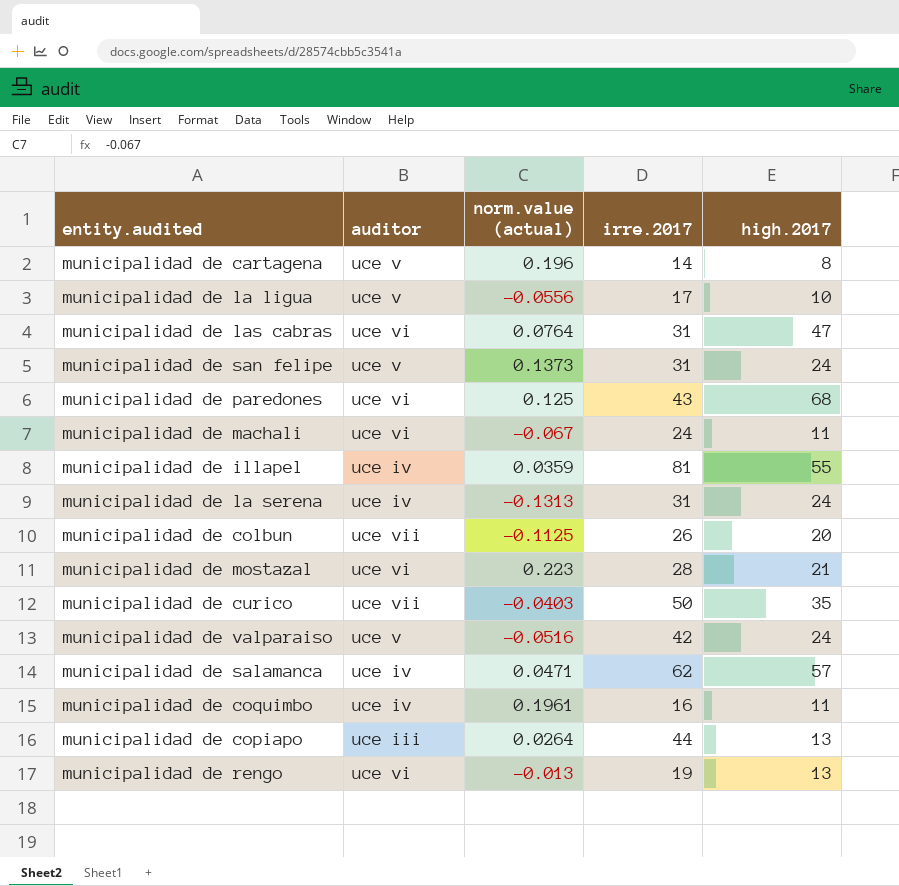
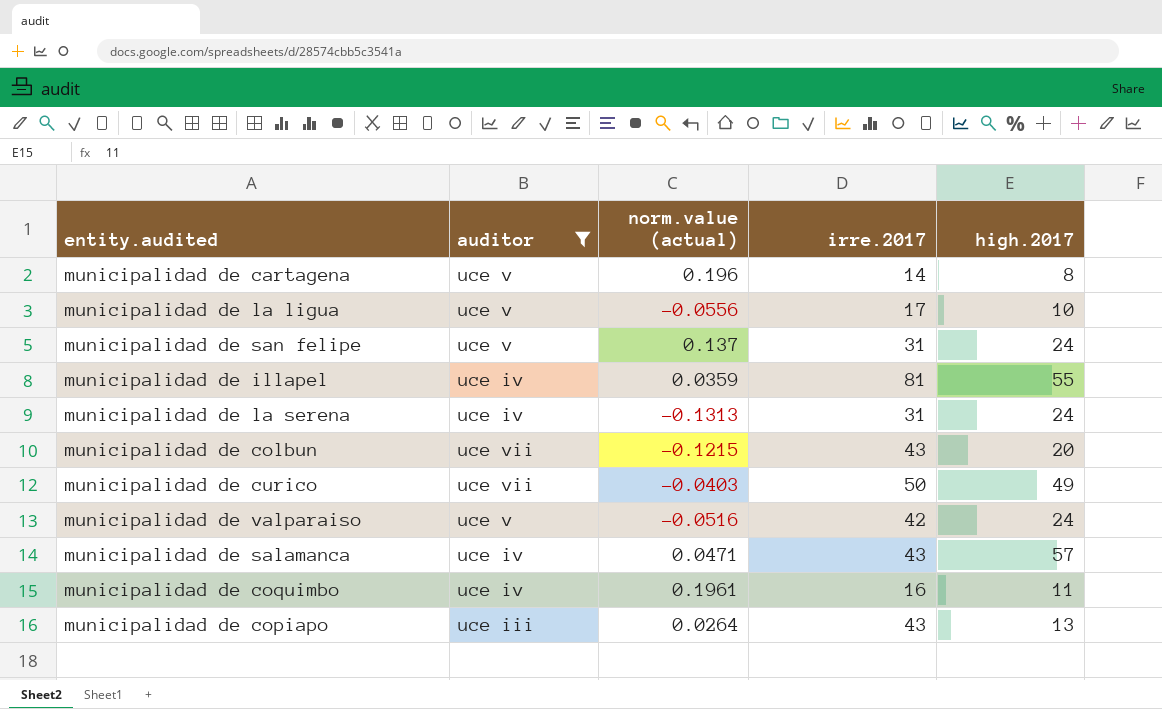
filter: none -> auditor != uce vi
municipalidad de san felipe | norm.value (actual): 0.1373 -> 0.137
municipalidad de colbun | norm.value (actual): -0.1125 -> -0.1215
municipalidad de colbun | irre.2017: 26 -> 43
municipalidad de curico | high.2017: 35 -> 49
municipalidad de salamanca | irre.2017: 62 -> 43
municipalidad de copiapo | irre.2017: 44 -> 43

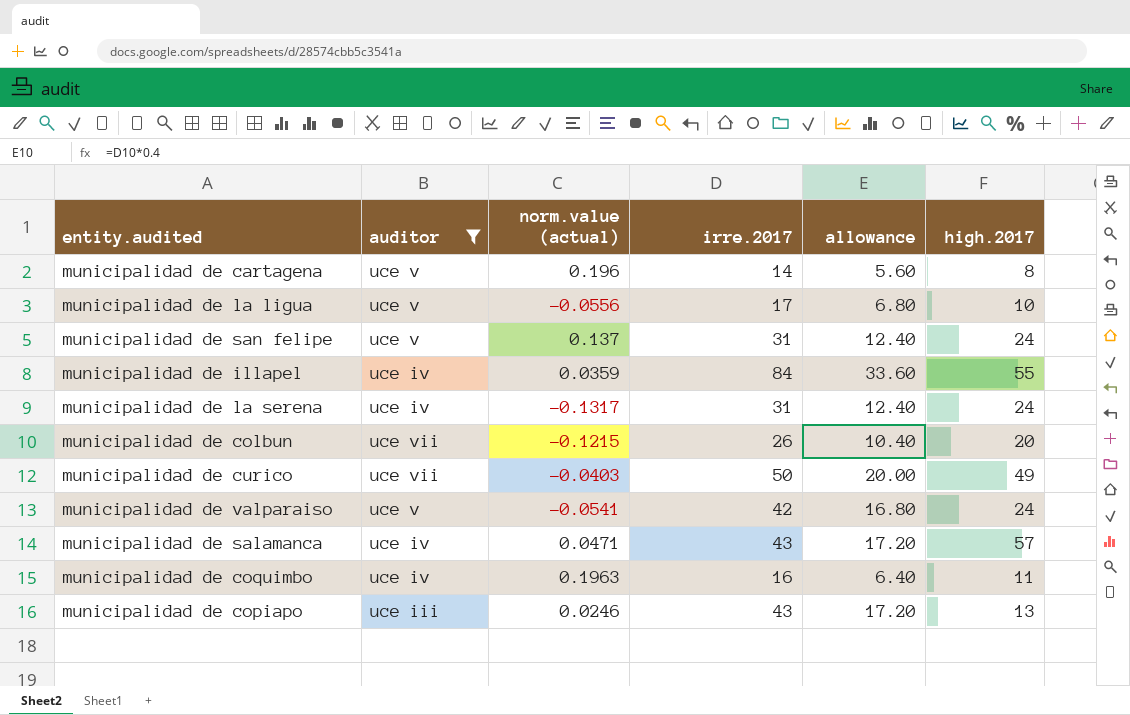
column allowance | formula: none -> [irre.2017] * 0.4
municipalidad de illapel | irre.2017: 81 -> 84
municipalidad de la serena | norm.value (actual): -0.1313 -> -0.1317
municipalidad de colbun | irre.2017: 43 -> 26
municipalidad de valparaiso | norm.value (actual): -0.0516 -> -0.0541
municipalidad de coquimbo | norm.value (actual): 0.1961 -> 0.1963
municipalidad de copiapo | norm.value (actual): 0.0264 -> 0.0246

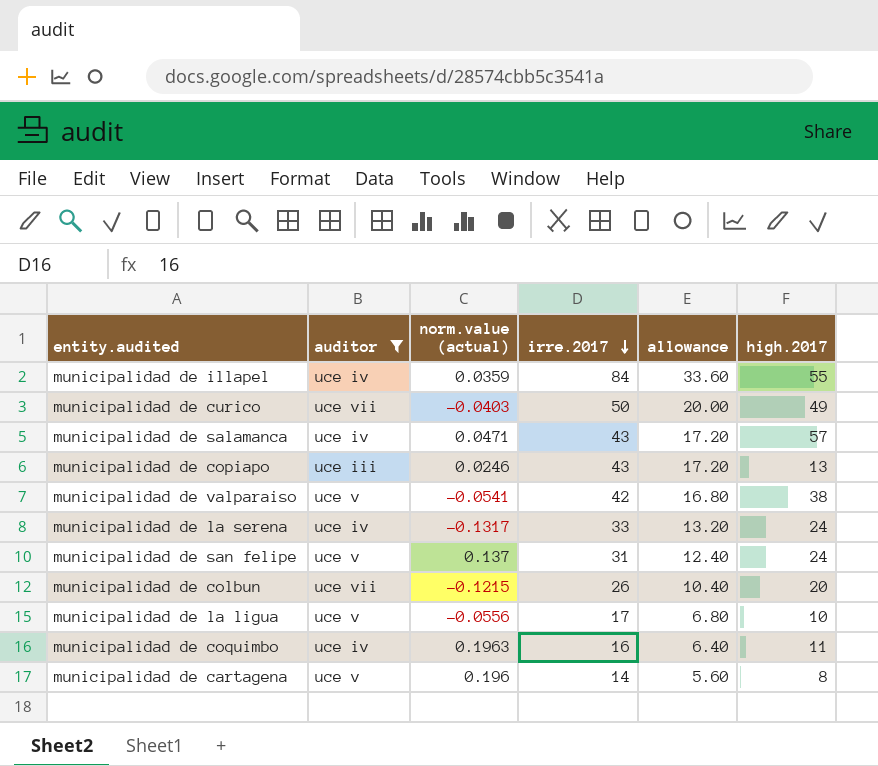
row order: none -> irre.2017 descending
municipalidad de valparaiso | high.2017: 24 -> 38
municipalidad de la serena | irre.2017: 31 -> 33
municipalidad de la serena | allowance: 12.40 -> 13.20

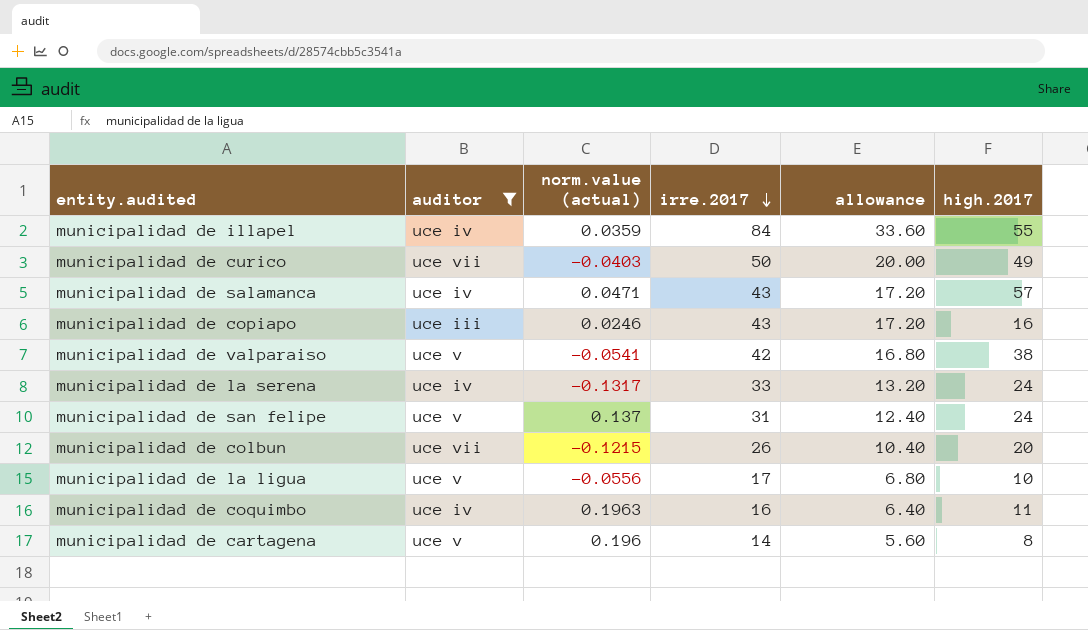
municipalidad de copiapo | high.2017: 13 -> 16

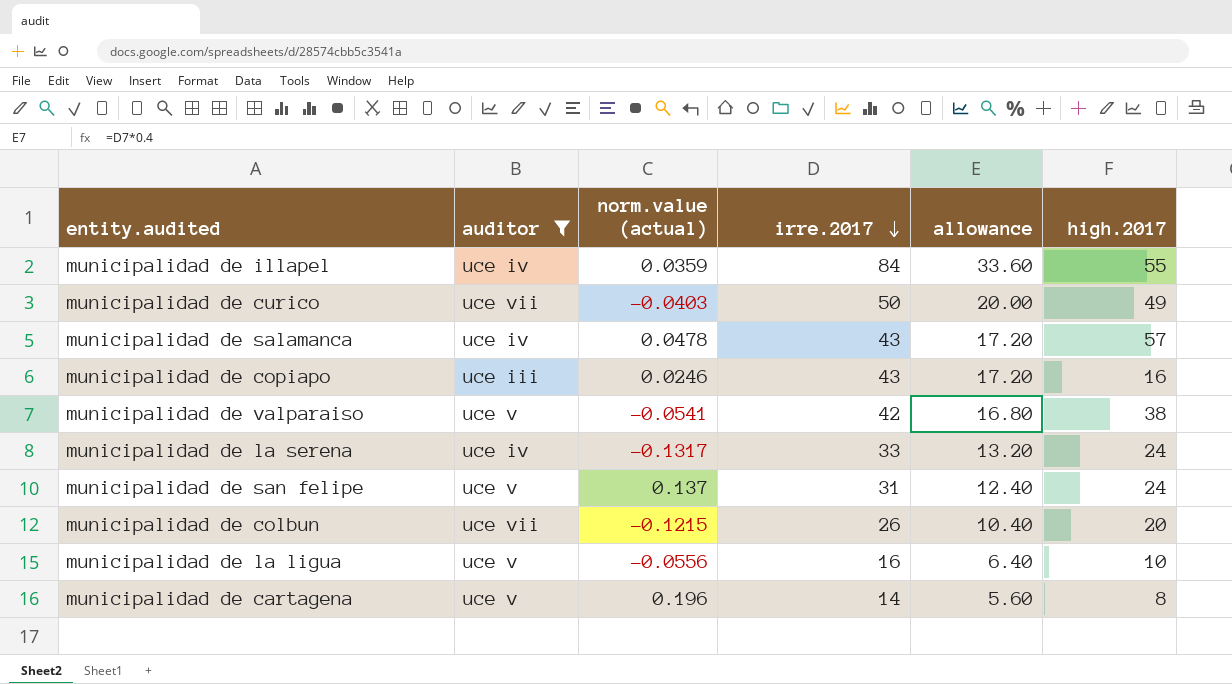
row municipalidad de coquimbo: uce iv | 0.1963 | 16 | 6.40 | 11 -> none
municipalidad de salamanca | norm.value (actual): 0.0471 -> 0.0478
municipalidad de la ligua | irre.2017: 17 -> 16
municipalidad de la ligua | allowance: 6.80 -> 6.40

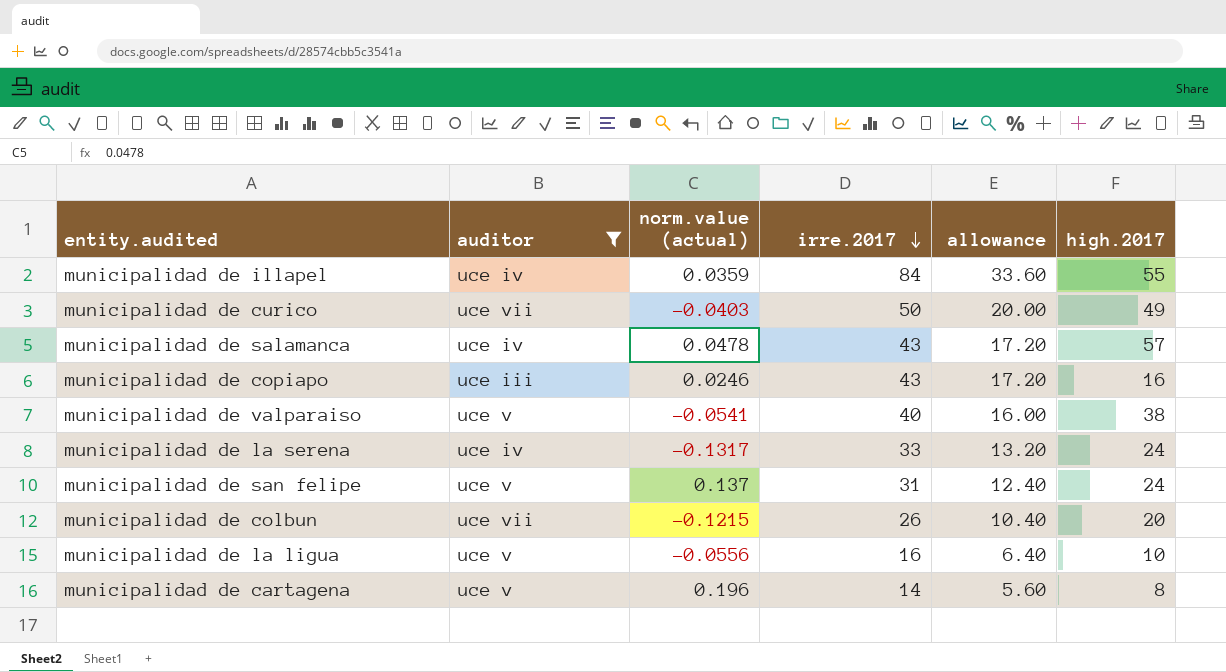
municipalidad de valparaiso | irre.2017: 42 -> 40
municipalidad de valparaiso | allowance: 16.80 -> 16.00

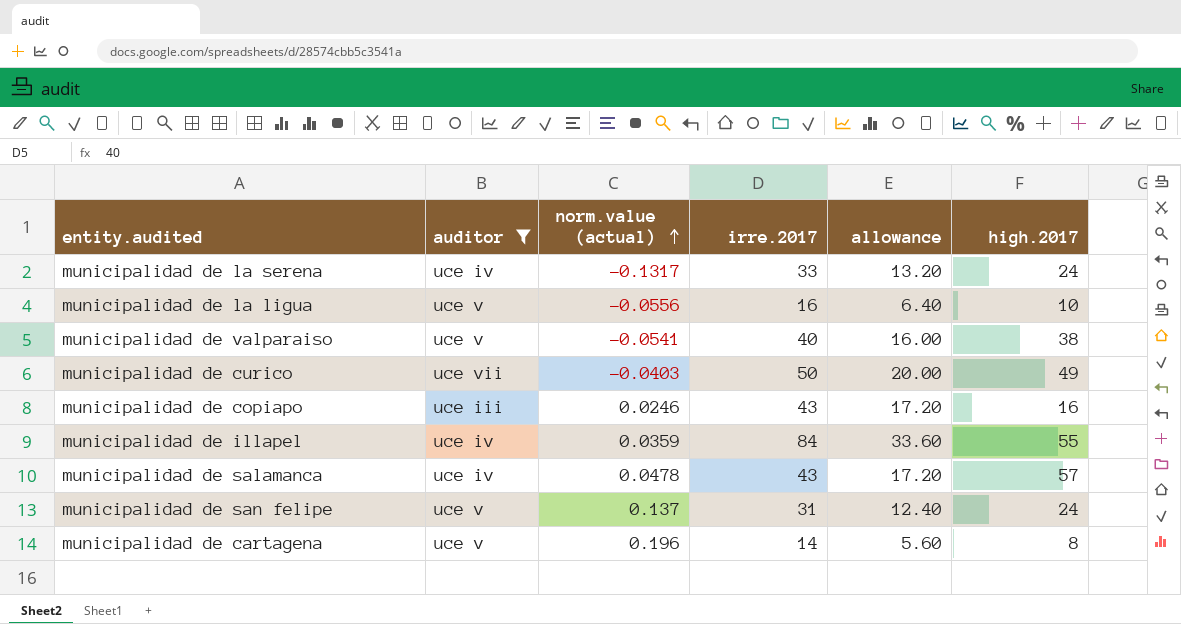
row order: irre.2017 descending -> norm.value (actual) ascending
row municipalidad de colbun: uce vii | -0.1215 | 26 | 10.40 | 20 -> none

